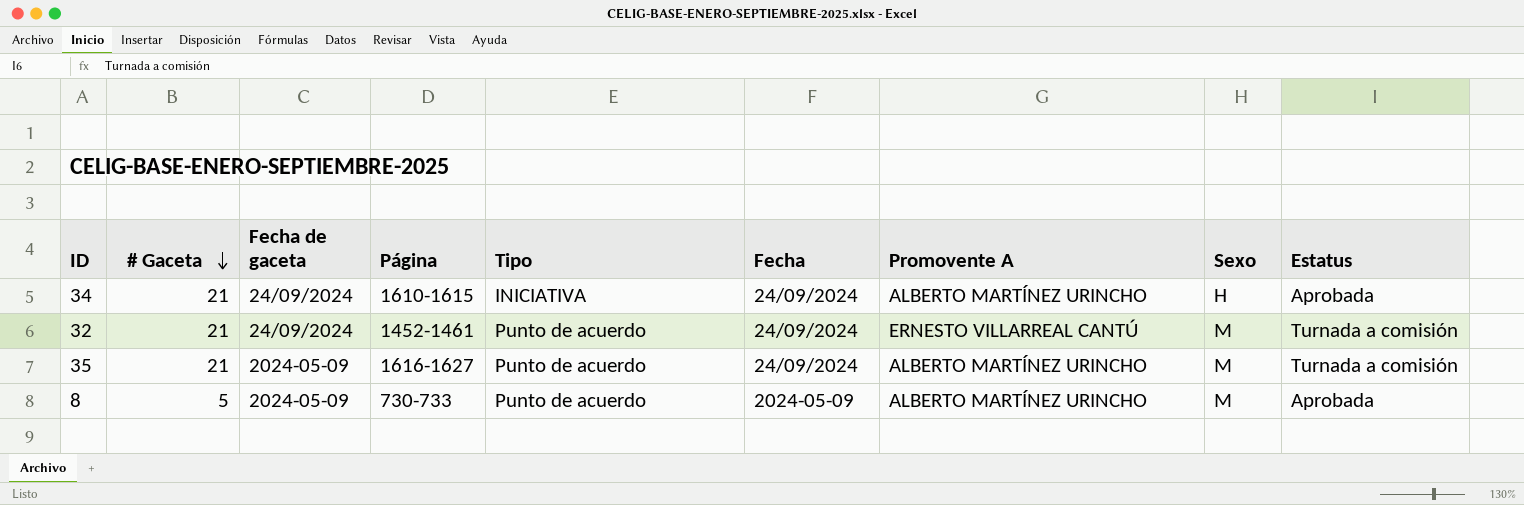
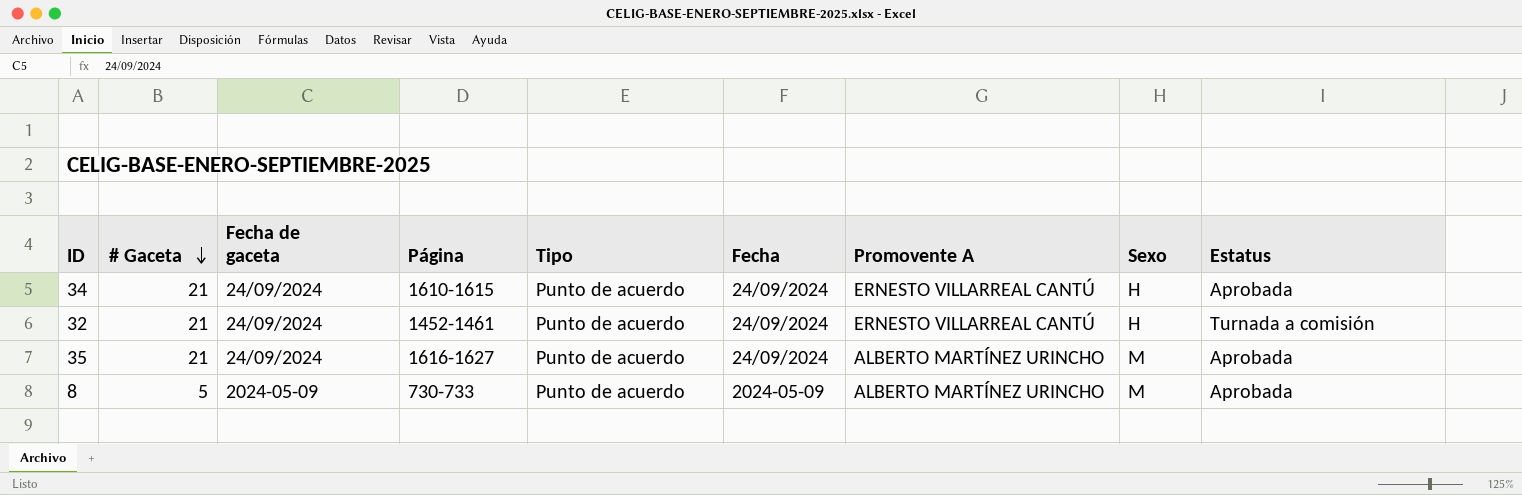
34 | Tipo: INICIATIVA -> Punto de acuerdo
34 | Promovente A: ALBERTO MARTÍNEZ URINCHO -> ERNESTO VILLARREAL CANTÚ
32 | Sexo: M -> H
35 | Fecha de gaceta: 2024-05-09 -> 24/09/2024
35 | Estatus: Turnada a comisión -> Aprobada

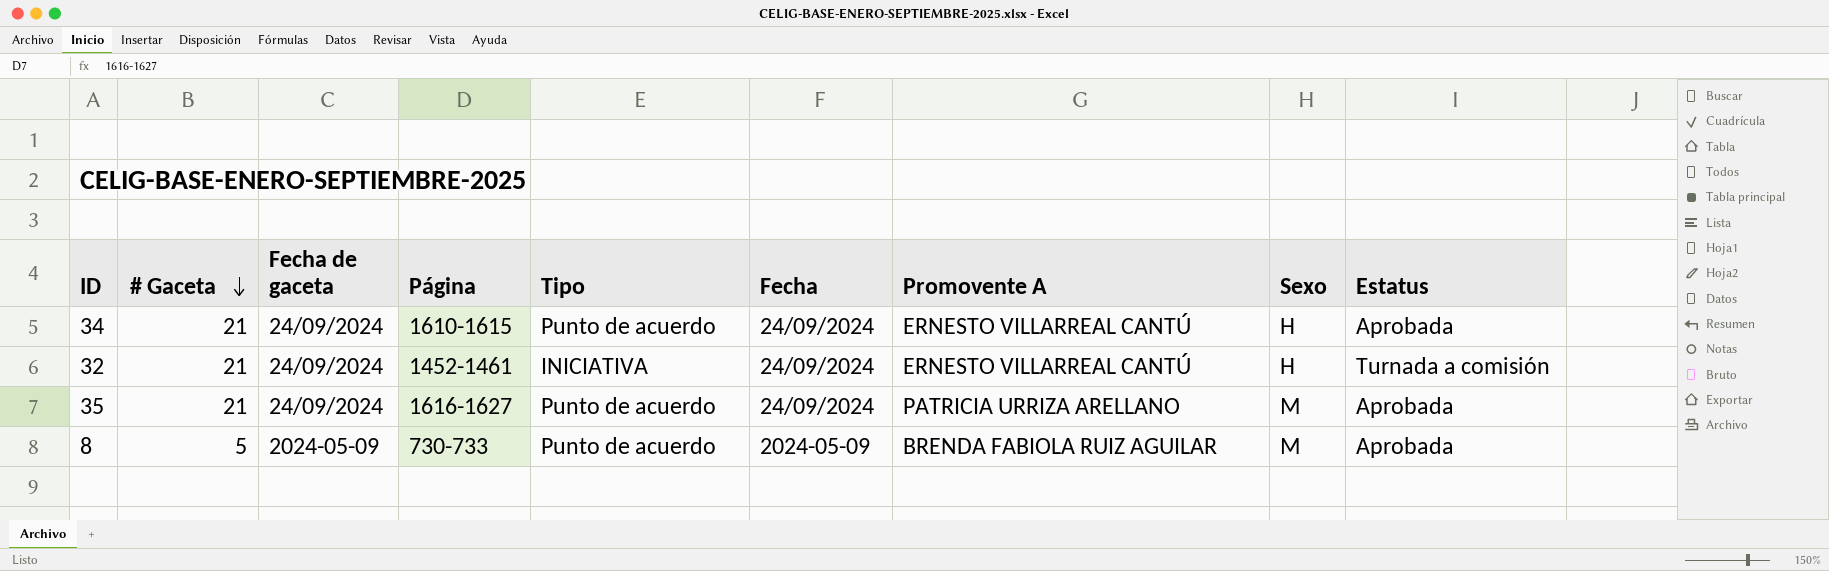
32 | Tipo: Punto de acuerdo -> INICIATIVA
35 | Promovente A: ALBERTO MARTÍNEZ URINCHO -> PATRICIA URRIZA ARELLANO
8 | Promovente A: ALBERTO MARTÍNEZ URINCHO -> BRENDA FABIOLA RUIZ AGUILAR

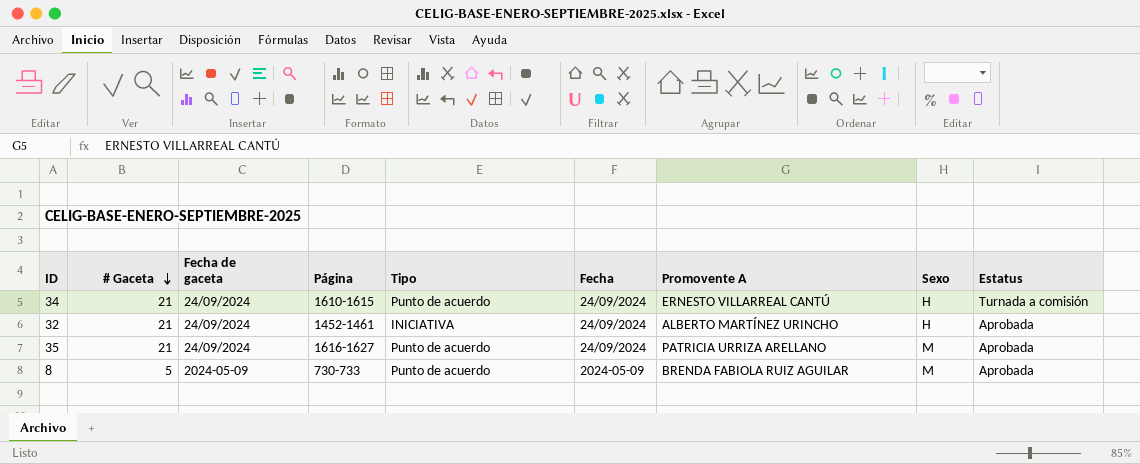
34 | Estatus: Aprobada -> Turnada a comisión
32 | Promovente A: ERNESTO VILLARREAL CANTÚ -> ALBERTO MARTÍNEZ URINCHO
32 | Estatus: Turnada a comisión -> Aprobada

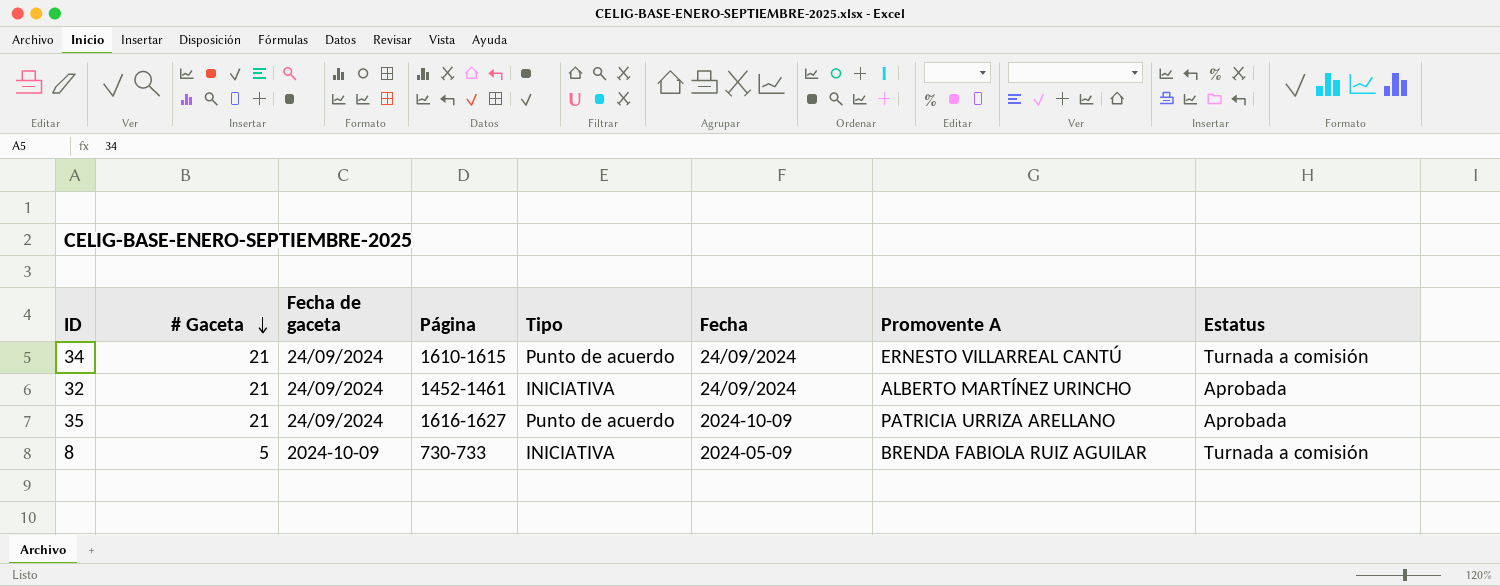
column Sexo | position: 8 -> none
35 | Fecha: 24/09/2024 -> 2024-10-09
8 | Fecha de gaceta: 2024-05-09 -> 2024-10-09
8 | Tipo: Punto de acuerdo -> INICIATIVA
8 | Estatus: Aprobada -> Turnada a comisión

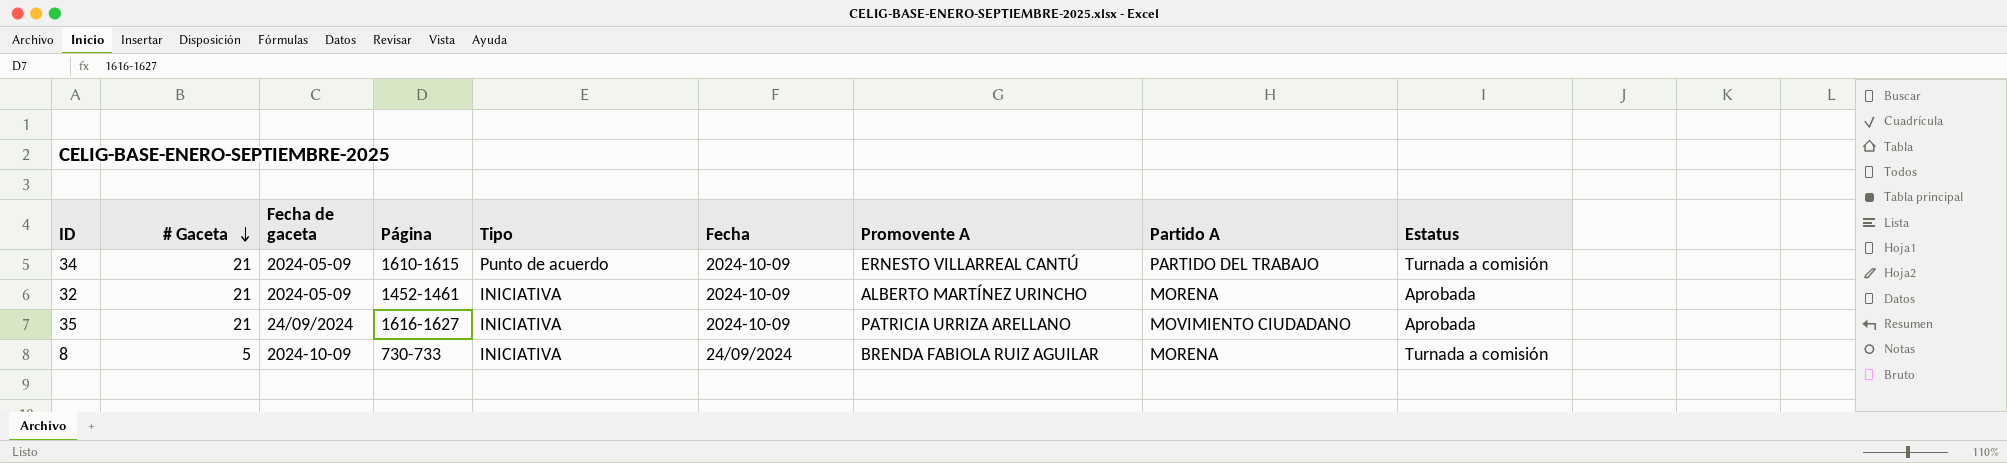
column Partido A | position: none -> 8
34 | Fecha de gaceta: 24/09/2024 -> 2024-05-09
34 | Fecha: 24/09/2024 -> 2024-10-09
32 | Fecha de gaceta: 24/09/2024 -> 2024-05-09
32 | Fecha: 24/09/2024 -> 2024-10-09
35 | Tipo: Punto de acuerdo -> INICIATIVA
8 | Fecha: 2024-05-09 -> 24/09/2024

